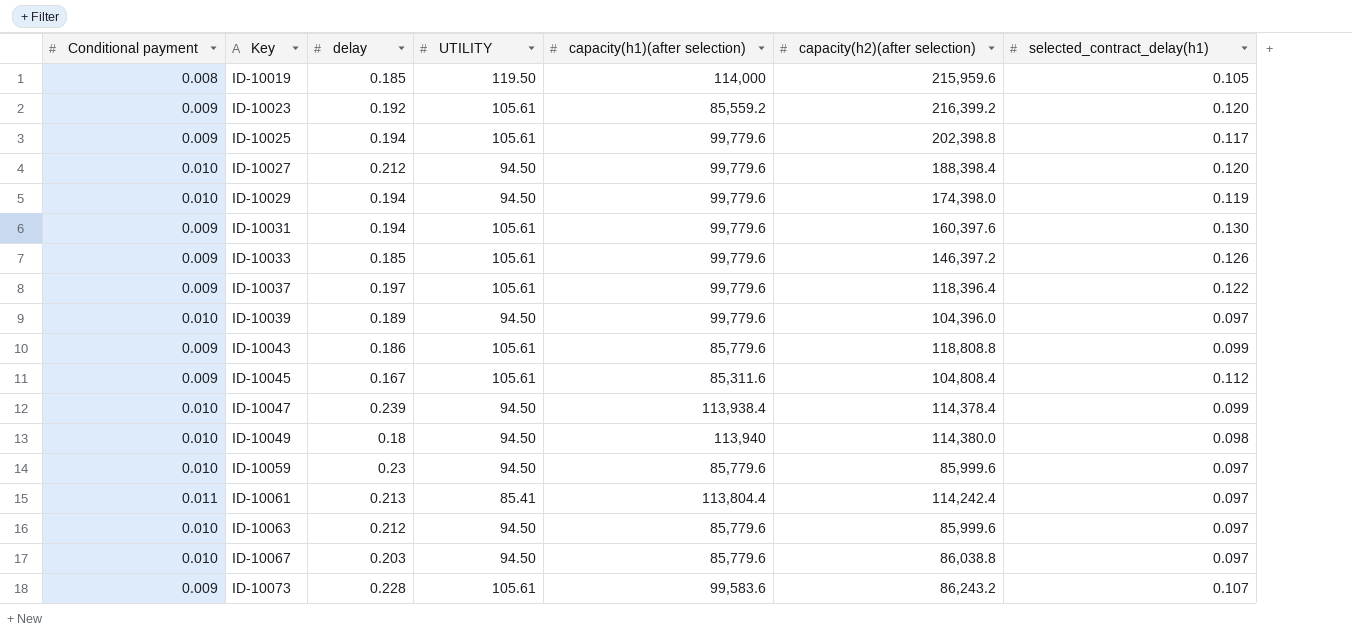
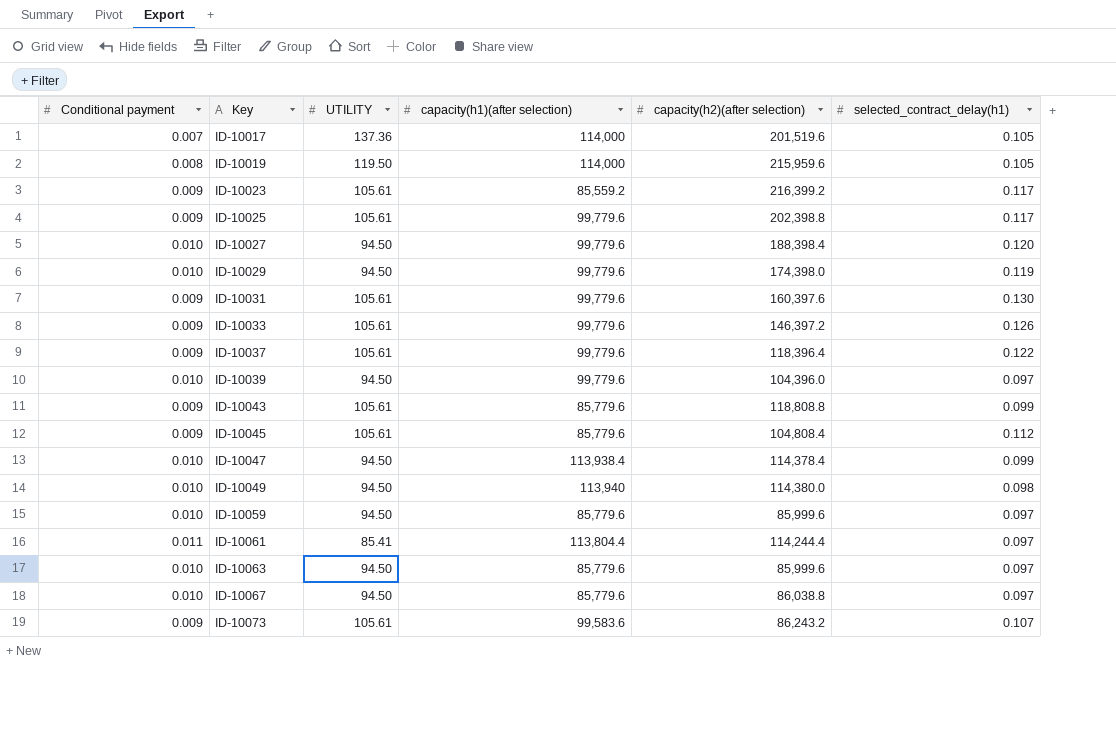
column delay | position: 3 -> none
row ID-10017: none -> 0.007 | 137.36 | 114,000 | 201,519.6 | 0.105
ID-10023 | selected_contract_delay(h1): 0.120 -> 0.117
ID-10045 | capacity(h1)(after selection): 85,311.6 -> 85,779.6
ID-10061 | capacity(h2)(after selection): 114,242.4 -> 114,244.4

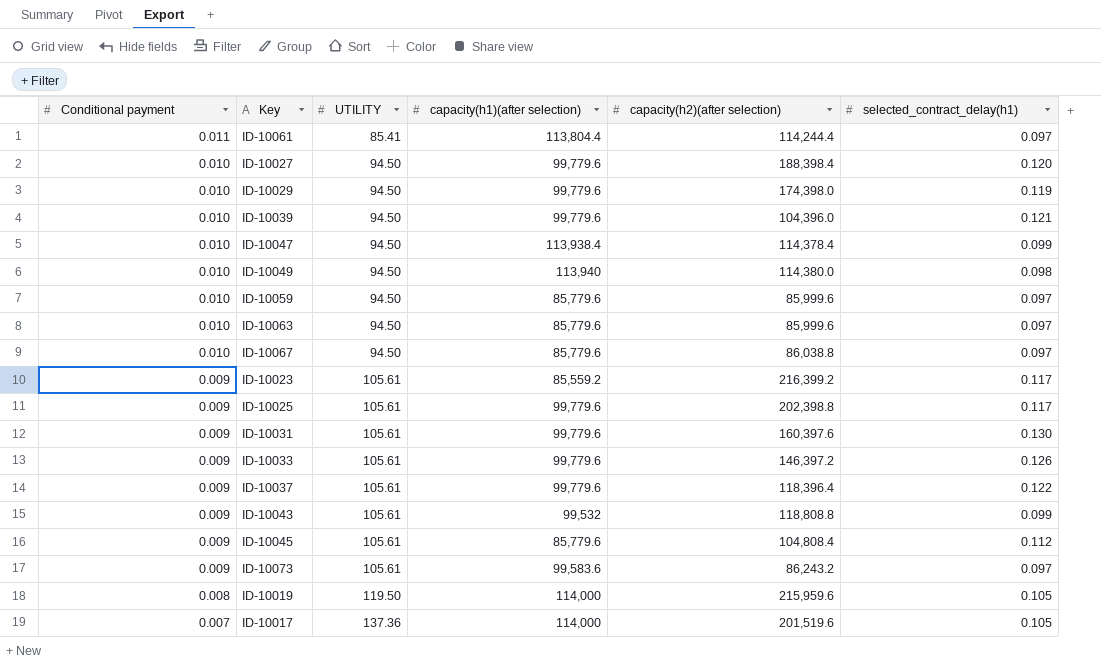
row order: Key ascending -> Conditional payment descending
ID-10039 | selected_contract_delay(h1): 0.097 -> 0.121
ID-10043 | capacity(h1)(after selection): 85,779.6 -> 99,532
ID-10073 | selected_contract_delay(h1): 0.107 -> 0.097

